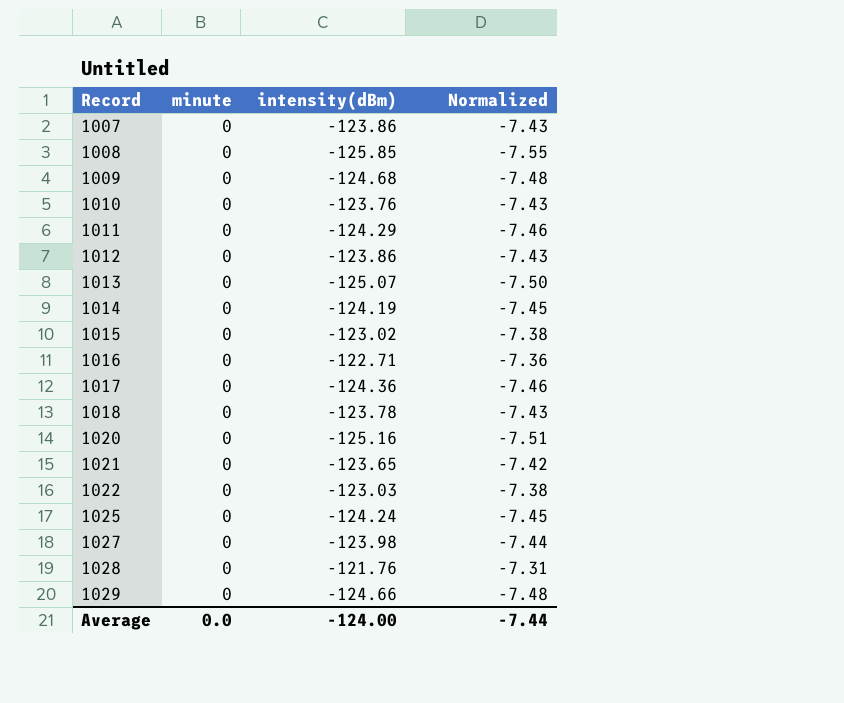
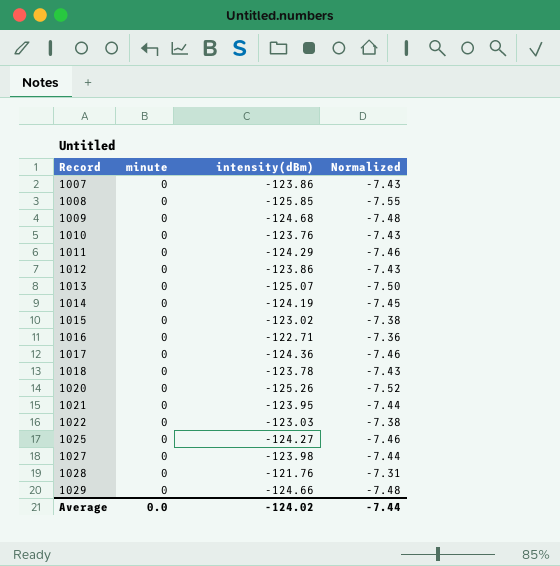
1020 | intensity(dBm): -125.16 -> -125.26
1020 | Normalized: -7.51 -> -7.52
1021 | intensity(dBm): -123.65 -> -123.95
1021 | Normalized: -7.42 -> -7.44
1025 | intensity(dBm): -124.24 -> -124.27
1025 | Normalized: -7.45 -> -7.46
Average | intensity(dBm): -124.00 -> -124.02

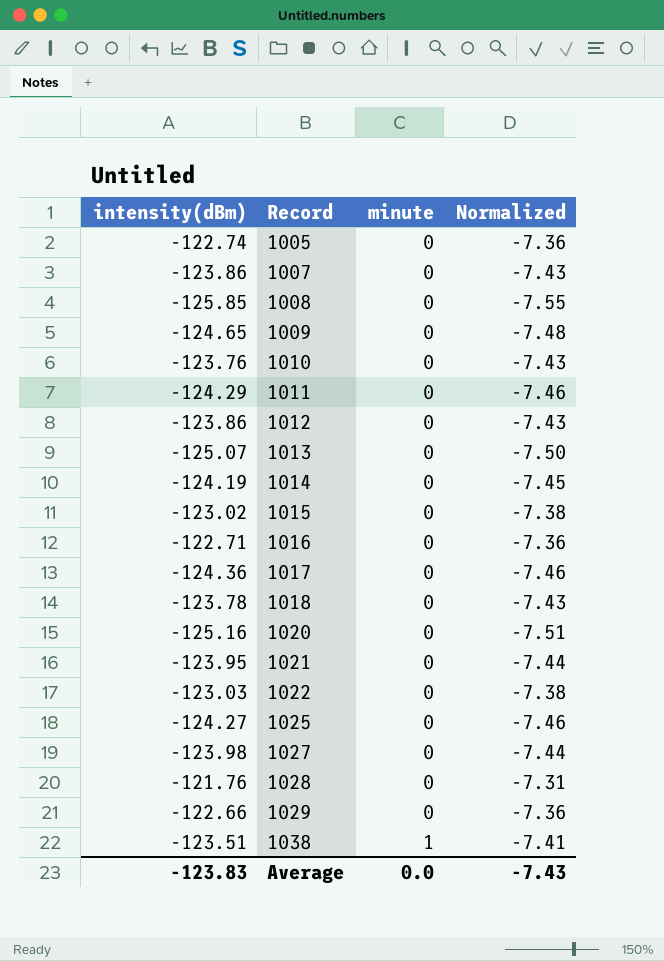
column intensity(dBm) | position: 3 -> 1
row 1005: none -> -122.74 | 0 | -7.36
1009 | intensity(dBm): -124.68 -> -124.65
1020 | intensity(dBm): -125.26 -> -125.16
1020 | Normalized: -7.52 -> -7.51
1029 | intensity(dBm): -124.66 -> -122.66
1029 | Normalized: -7.48 -> -7.36
row 1038: none -> -123.51 | 1 | -7.41
Average | intensity(dBm): -124.02 -> -123.83
Average | Normalized: -7.44 -> -7.43

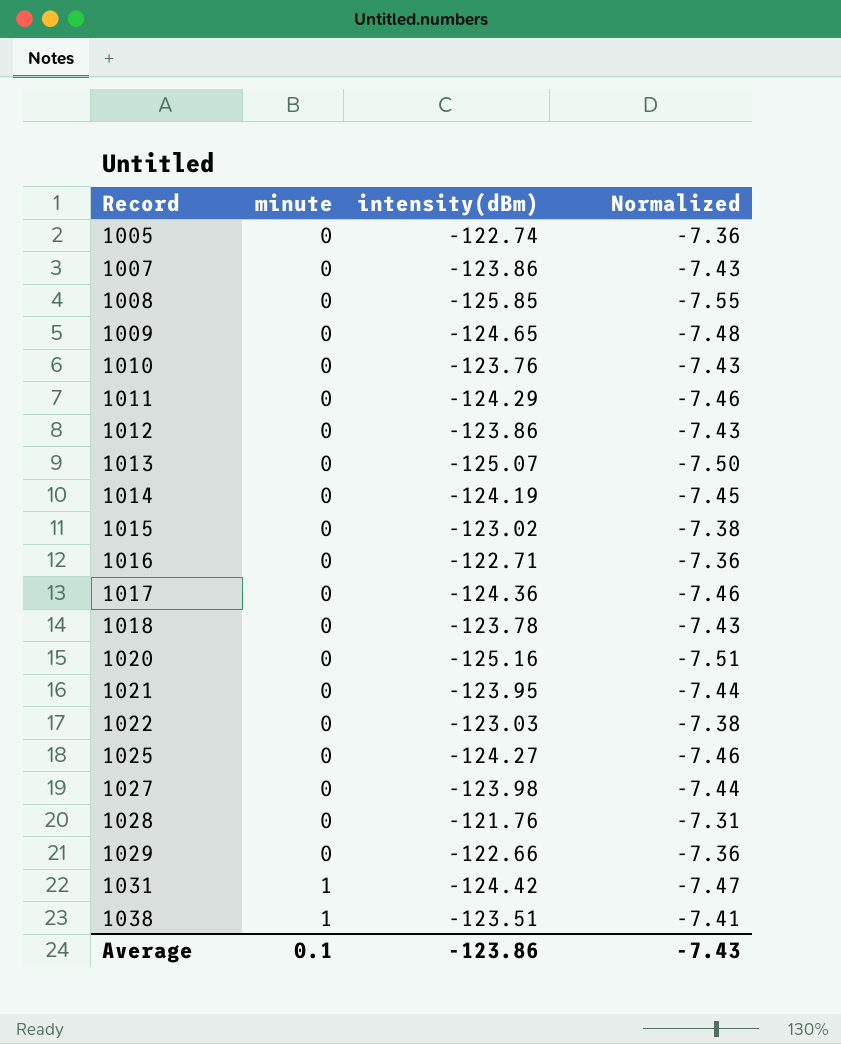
column intensity(dBm) | position: 1 -> 3
row 1031: none -> 1 | -124.42 | -7.47
Average | minute: 0.0 -> 0.1
Average | intensity(dBm): -123.83 -> -123.86

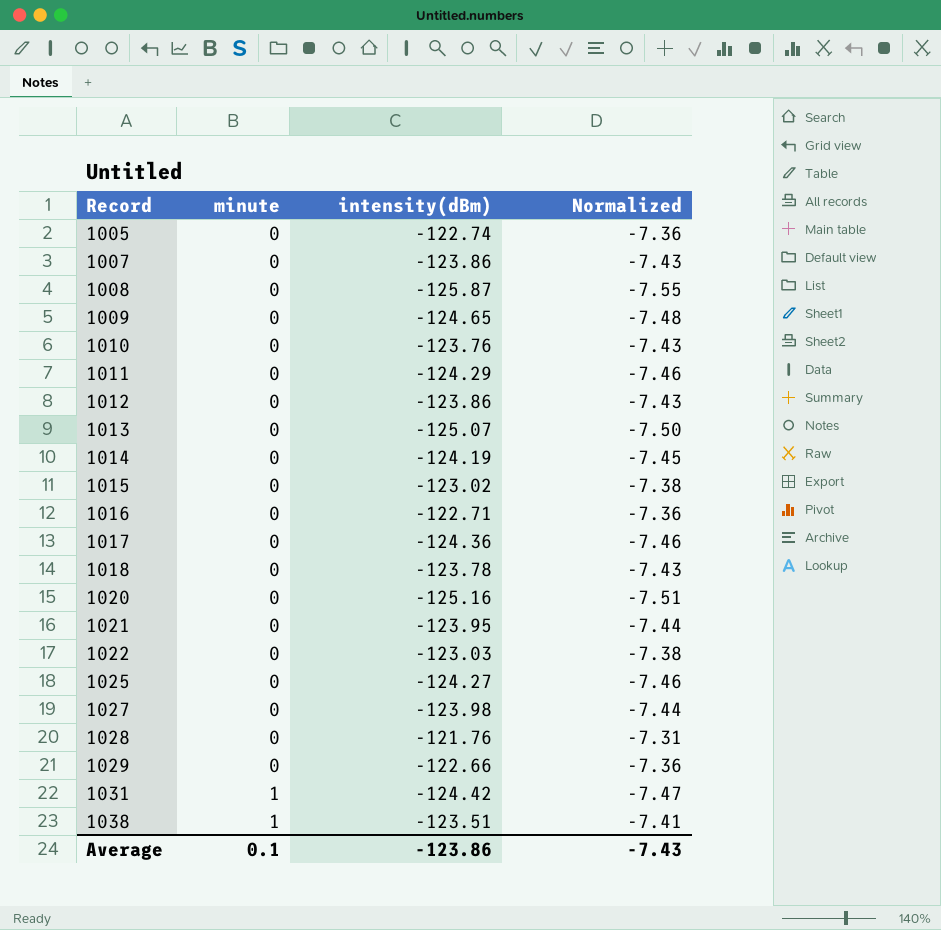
1008 | intensity(dBm): -125.85 -> -125.87

